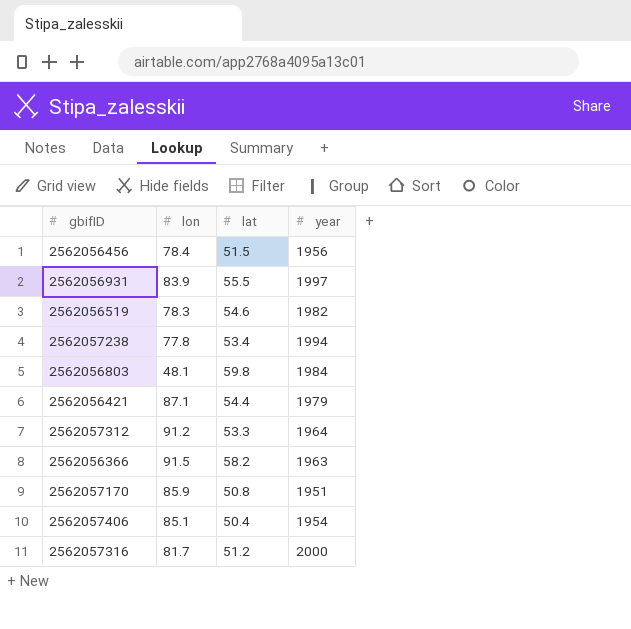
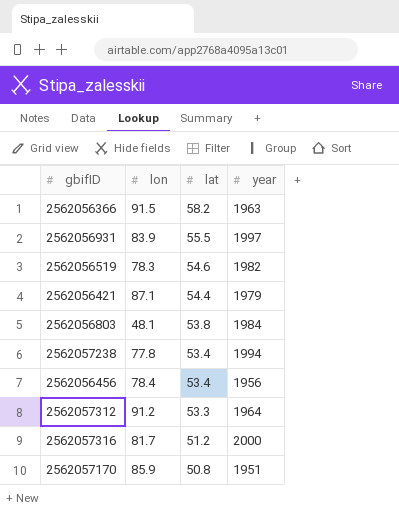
row order: none -> lat descending
row 2562057406: 85.1 | 50.4 | 1954 -> none
2562056803 | lat: 59.8 -> 53.8
2562056456 | lat: 51.5 -> 53.4

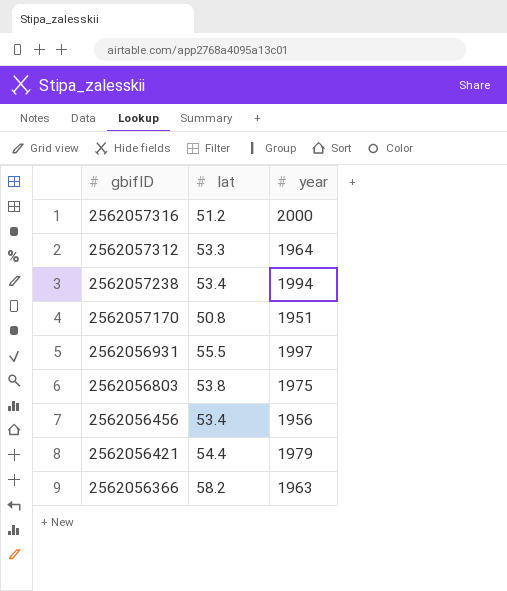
row order: lat descending -> gbifID descending
column lon | position: 2 -> none
row 2562056519: 78.3 | 54.6 | 1982 -> none
2562056803 | year: 1984 -> 1975

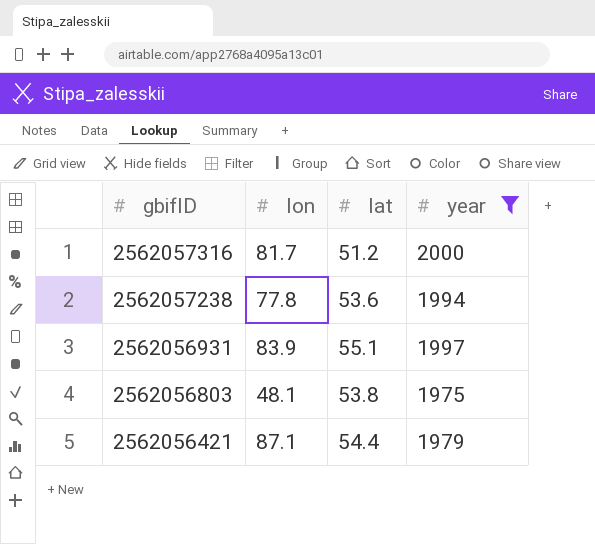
filter: none -> year >= 1975
column lon | position: none -> 2
2562057238 | lat: 53.4 -> 53.6
2562056931 | lat: 55.5 -> 55.1

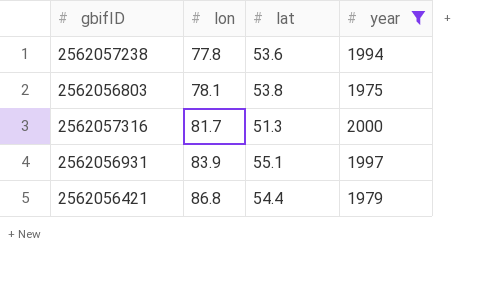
row order: gbifID descending -> lon ascending
2562056803 | lon: 48.1 -> 78.1
2562057316 | lat: 51.2 -> 51.3
2562056421 | lon: 87.1 -> 86.8

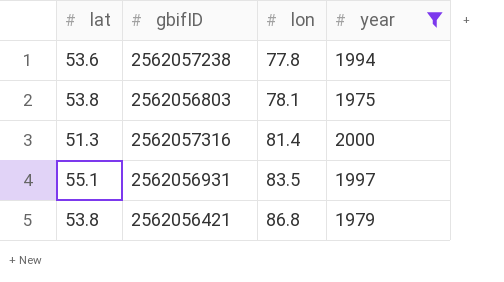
column lat | position: 3 -> 1
2562057316 | lon: 81.7 -> 81.4
2562056931 | lon: 83.9 -> 83.5
2562056421 | lat: 54.4 -> 53.8

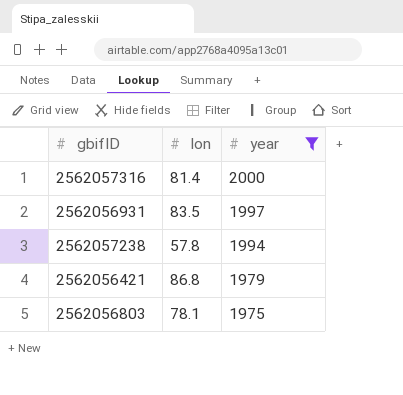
row order: lon ascending -> year descending
column lat | position: 1 -> none
2562057238 | lon: 77.8 -> 57.8

